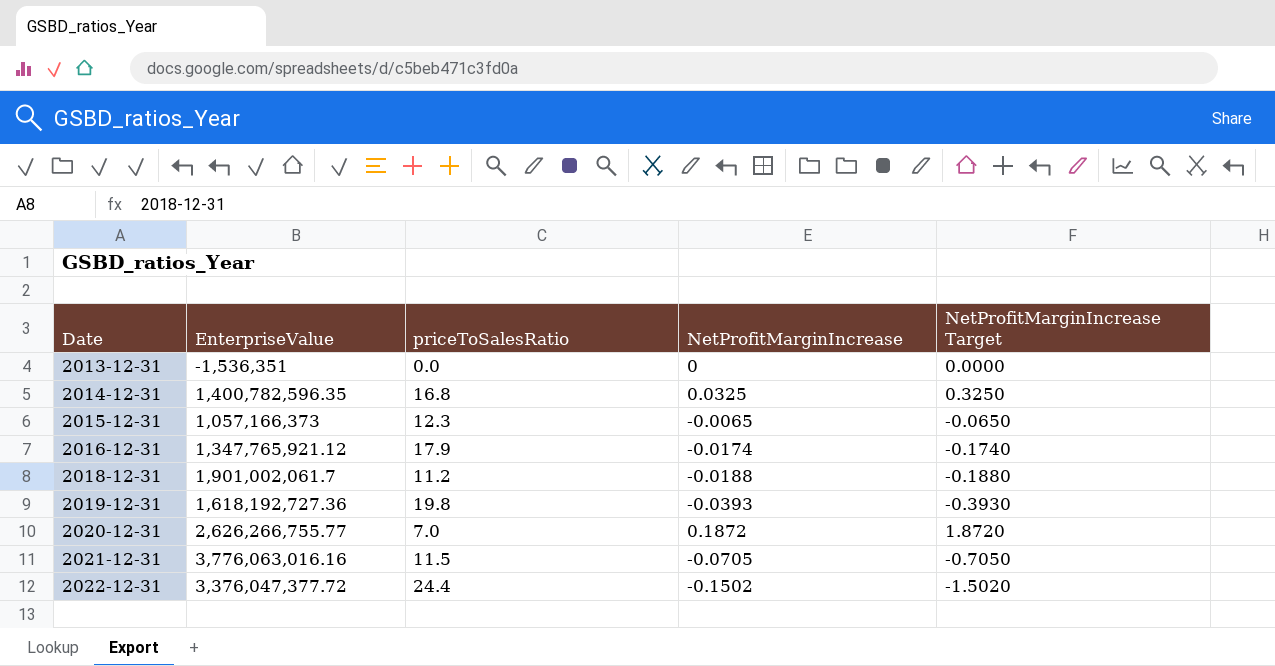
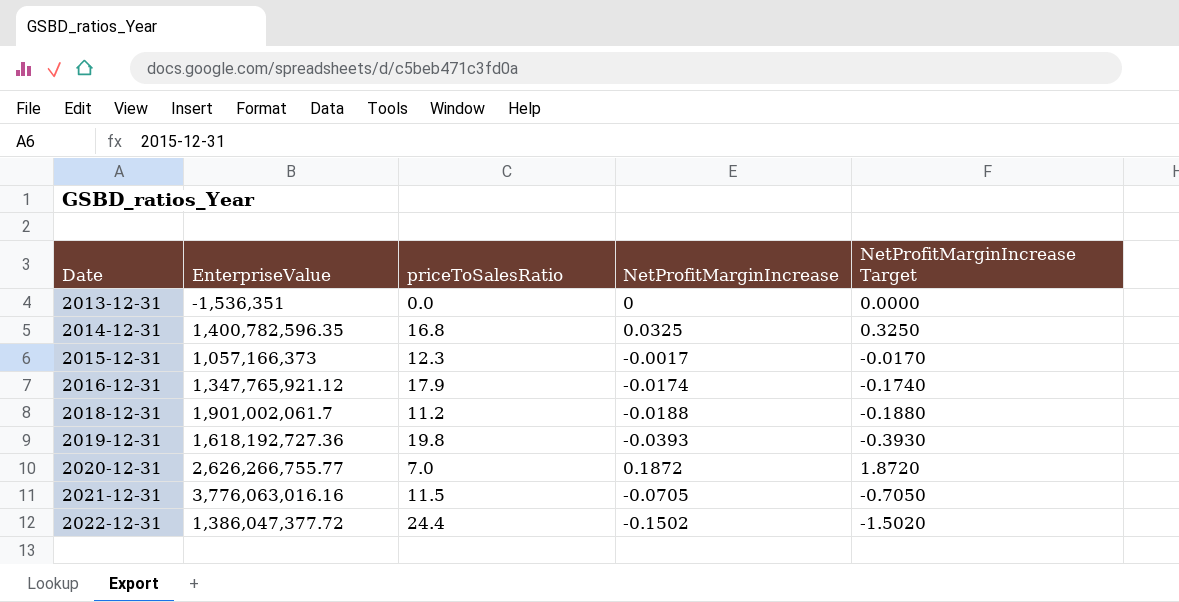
2015-12-31 | NetProfitMarginIncrease: -0.0065 -> -0.0017
2015-12-31 | NetProfitMarginIncrease Target: -0.0650 -> -0.0170
2022-12-31 | EnterpriseValue: 3,376,047,377.72 -> 1,386,047,377.72

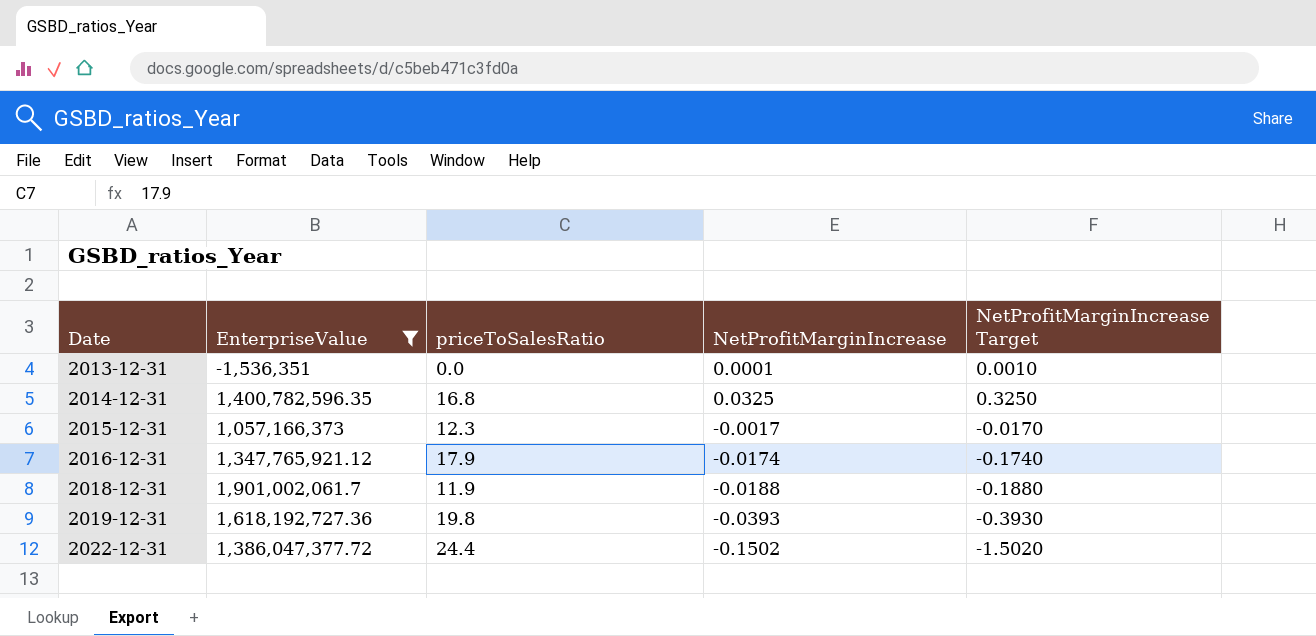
filter: none -> EnterpriseValue <= 1,901,002,061.7
2013-12-31 | NetProfitMarginIncrease: 0 -> 0.0001
2013-12-31 | NetProfitMarginIncrease Target: 0.0000 -> 0.0010
2018-12-31 | priceToSalesRatio: 11.2 -> 11.9

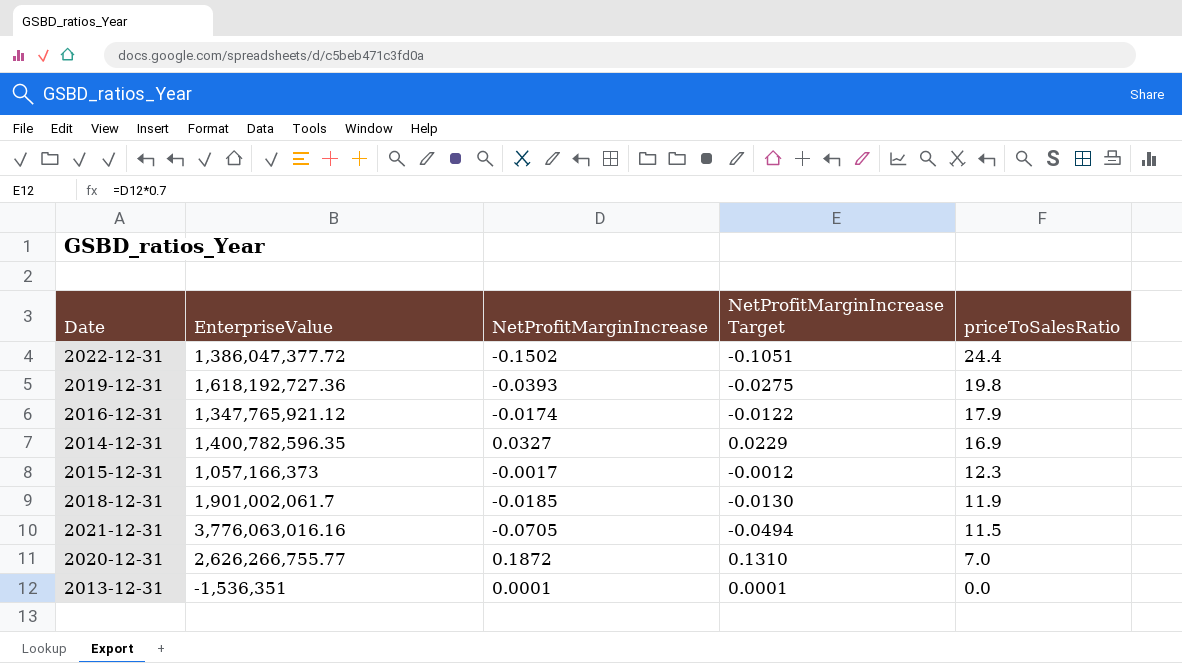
filter: EnterpriseValue <= 1,901,002,061.7 -> none
row order: Date ascending -> priceToSalesRatio descending
column NetProfitMarginIncrease Target | formula: [NetProfitMarginIncrease] * 10 -> [NetProfitMarginIncrease] * 0.7
column priceToSalesRatio | position: 3 -> 5
2014-12-31 | NetProfitMarginIncrease: 0.0325 -> 0.0327
2014-12-31 | priceToSalesRatio: 16.8 -> 16.9
2018-12-31 | NetProfitMarginIncrease: -0.0188 -> -0.0185

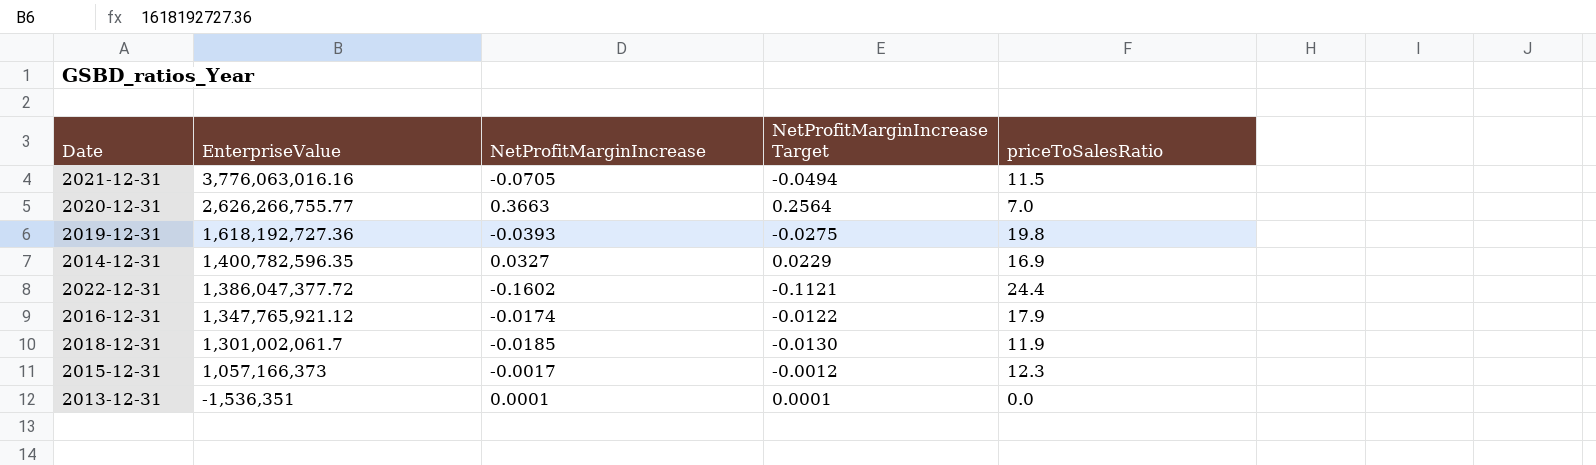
row order: priceToSalesRatio descending -> EnterpriseValue descending
2020-12-31 | NetProfitMarginIncrease: 0.1872 -> 0.3663
2020-12-31 | NetProfitMarginIncrease Target: 0.1310 -> 0.2564
2022-12-31 | NetProfitMarginIncrease: -0.1502 -> -0.1602
2022-12-31 | NetProfitMarginIncrease Target: -0.1051 -> -0.1121
2018-12-31 | EnterpriseValue: 1,901,002,061.7 -> 1,301,002,061.7

